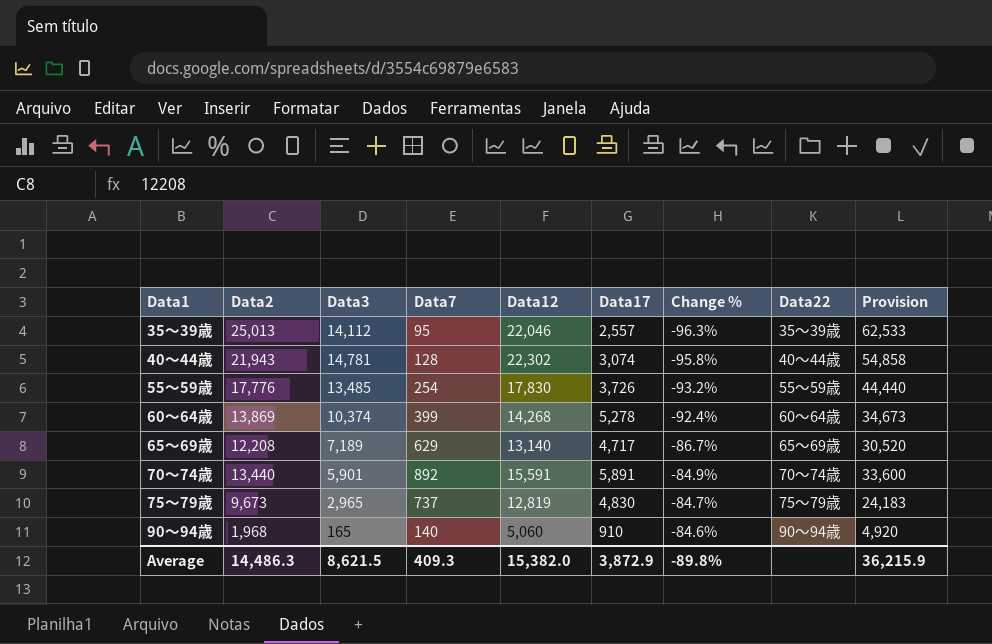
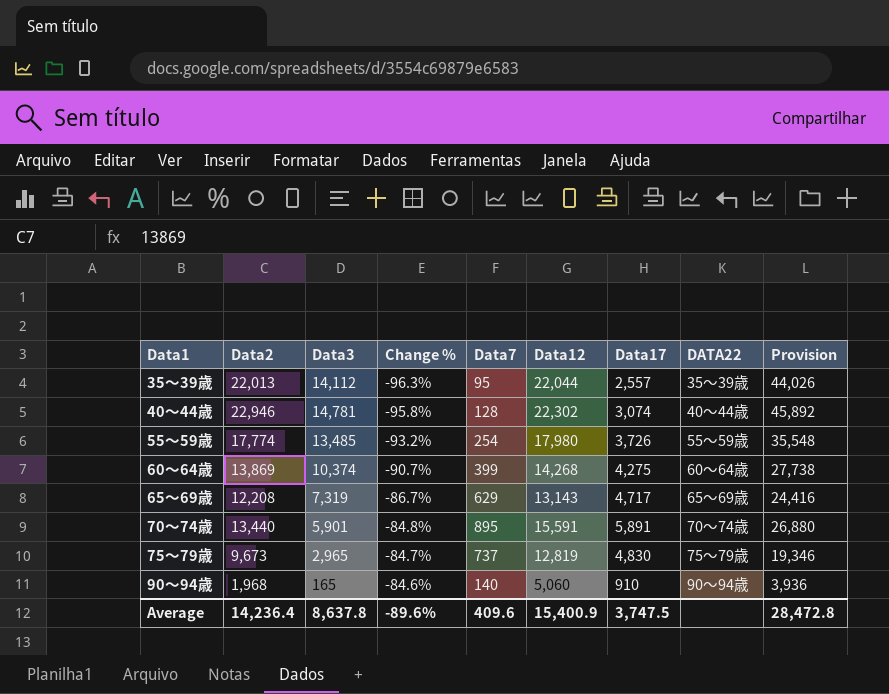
column Change % | position: 7 -> 4
column name: Data22 -> DATA22
column Provision | formula: [Data2] * 2.5 -> [Data2] * 2
35～39歳 | Data2: 25,013 -> 22,013
35～39歳 | Data12: 22,046 -> 22,044
40～44歳 | Data2: 21,943 -> 22,946
55～59歳 | Data2: 17,776 -> 17,774
55～59歳 | Data12: 17,830 -> 17,980
60～64歳 | Change %: -92.4% -> -90.7%
60～64歳 | Data17: 5,278 -> 4,275
65～69歳 | Data3: 7,189 -> 7,319
65～69歳 | Data12: 13,140 -> 13,143
70～74歳 | Change %: -84.9% -> -84.8%
70～74歳 | Data7: 892 -> 895
Average | Data2: 14,486.3 -> 14,236.4
Average | Data3: 8,621.5 -> 8,637.8
Average | Change %: -89.8% -> -89.6%
Average | Data7: 409.3 -> 409.6
Average | Data12: 15,382.0 -> 15,400.9
Average | Data17: 3,872.9 -> 3,747.5
Average | Provision: 36,215.9 -> 28,472.8

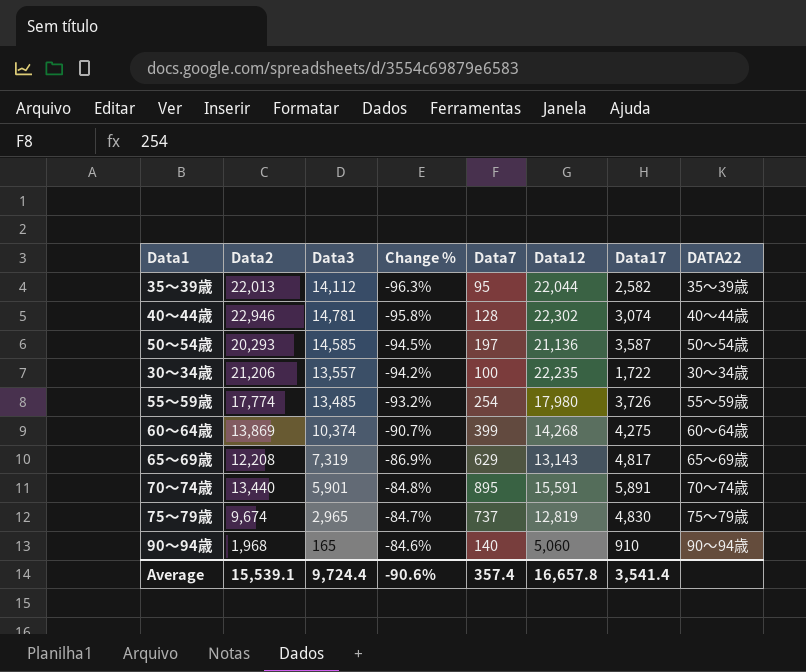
column Provision | formula: [Data2] * 2 -> none
35～39歳 | Data17: 2,557 -> 2,582
row 50～54歳: none -> 20,293 | 14,585 | -94.5% | 197 | 21,136 | 3,587 | 50～54歳
row 30～34歳: none -> 21,206 | 13,557 | -94.2% | 100 | 22,235 | 1,722 | 30～34歳
65～69歳 | Change %: -86.7% -> -86.9%
65～69歳 | Data17: 4,717 -> 4,817
75～79歳 | Data2: 9,673 -> 9,674
Average | Data2: 14,236.4 -> 15,539.1
Average | Data3: 8,637.8 -> 9,724.4
Average | Change %: -89.6% -> -90.6%
Average | Data7: 409.6 -> 357.4
Average | Data12: 15,400.9 -> 16,657.8
Average | Data17: 3,747.5 -> 3,541.4

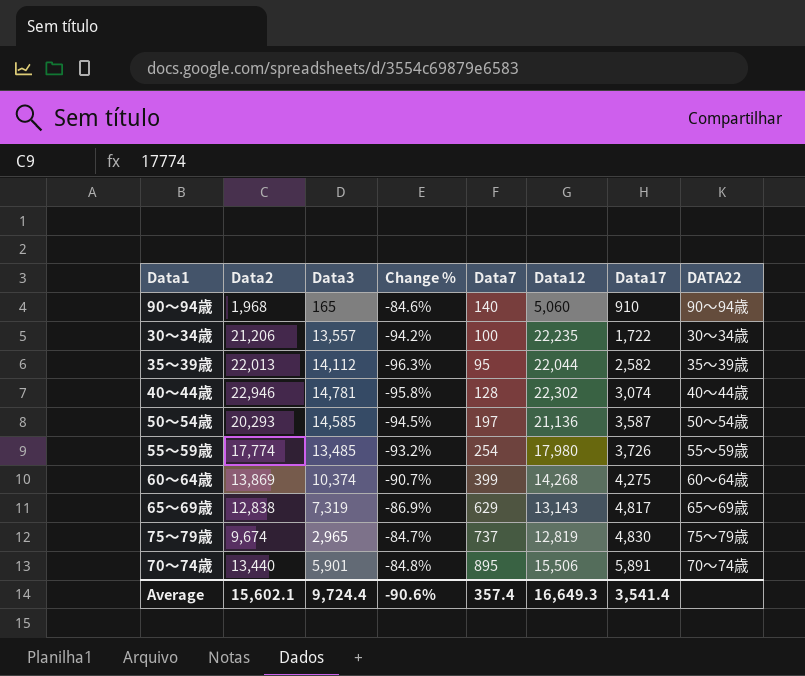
row order: Change % ascending -> Data17 ascending
65～69歳 | Data2: 12,208 -> 12,838
70～74歳 | Data12: 15,591 -> 15,506
Average | Data2: 15,539.1 -> 15,602.1
Average | Data12: 16,657.8 -> 16,649.3

